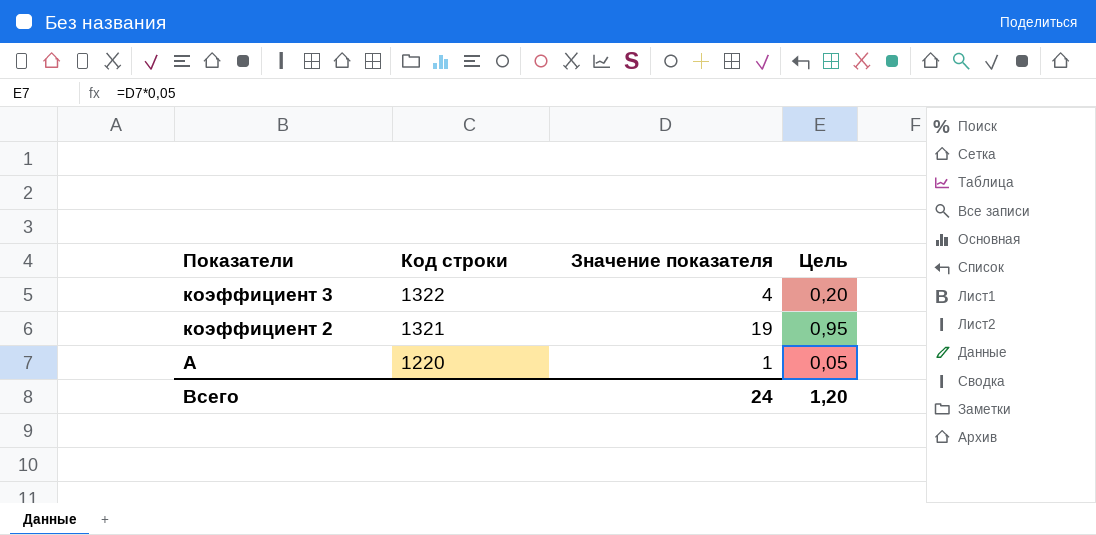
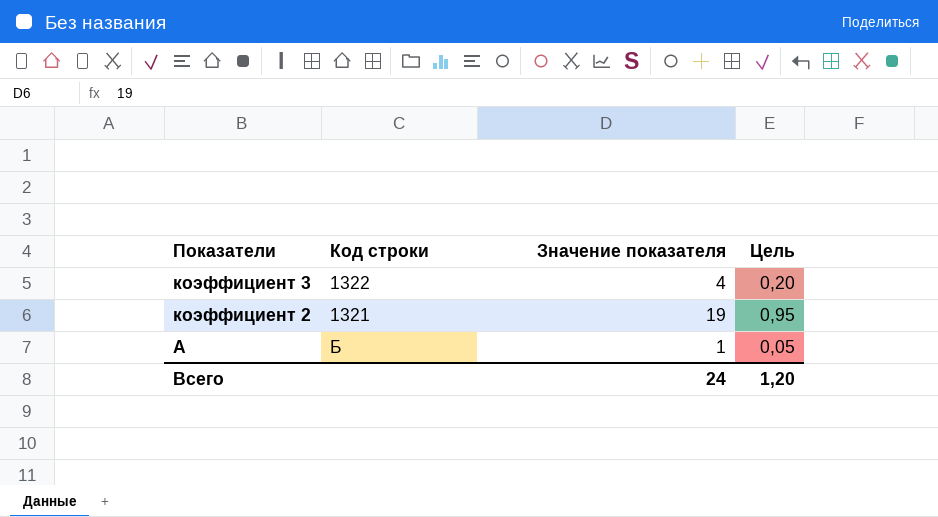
А | Код строки: 1220 -> Б

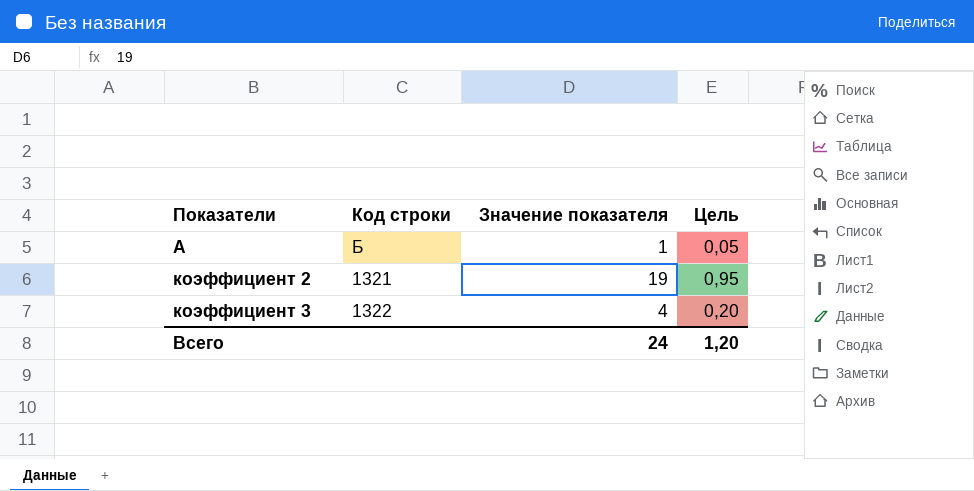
row order: Показатели descending -> Показатели ascending

